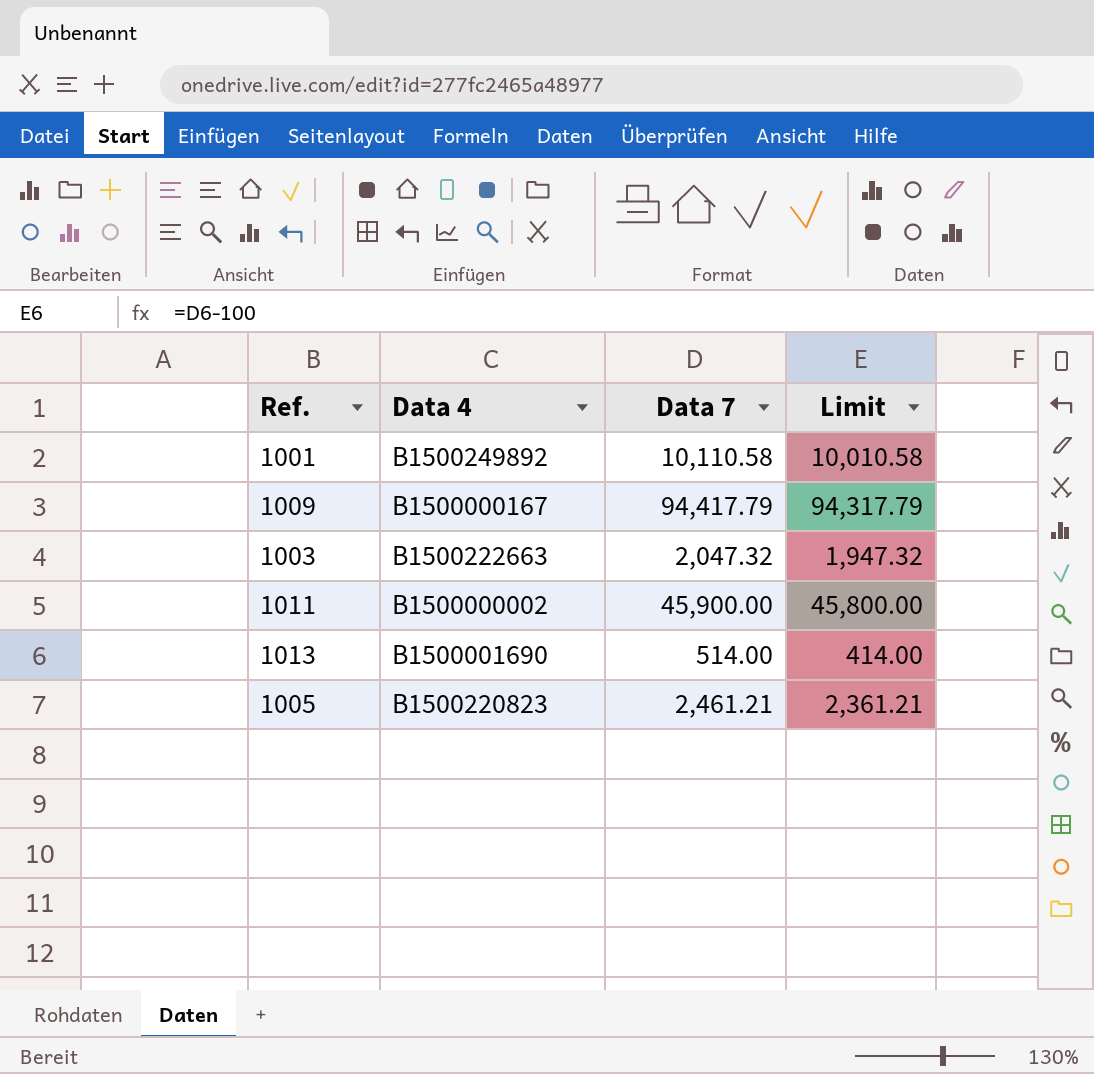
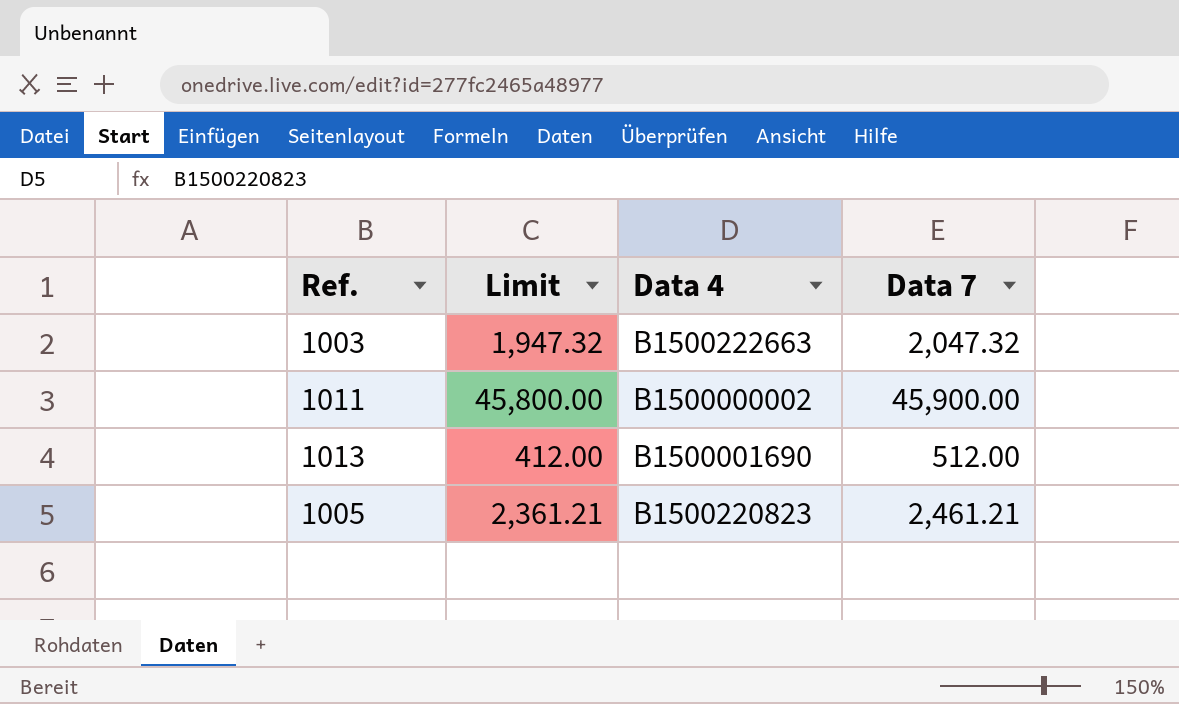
column Limit | position: 4 -> 2
row 1001: B1500249892 | 10,110.58 | 10,010.58 -> none
row 1009: B1500000167 | 94,417.79 | 94,317.79 -> none
1013 | Limit: 414.00 -> 412.00
1013 | Data 7: 514.00 -> 512.00

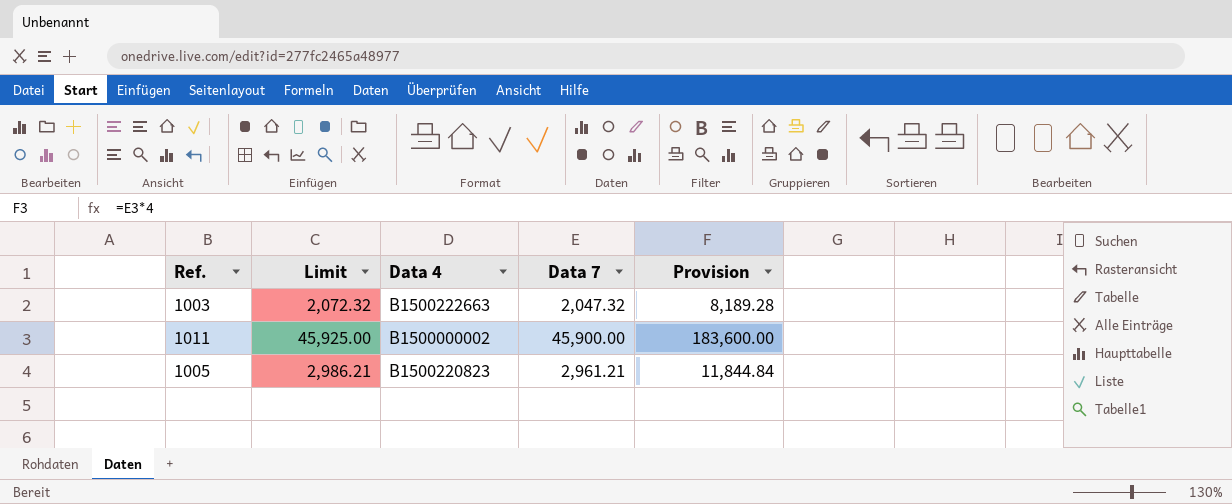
column Limit | formula: [Data 7] - 100 -> [Data 7] + 25
column Provision | formula: none -> [Data 7] * 4
row 1013: 412.00 | B1500001690 | 512.00 -> none
1005 | Data 7: 2,461.21 -> 2,961.21

